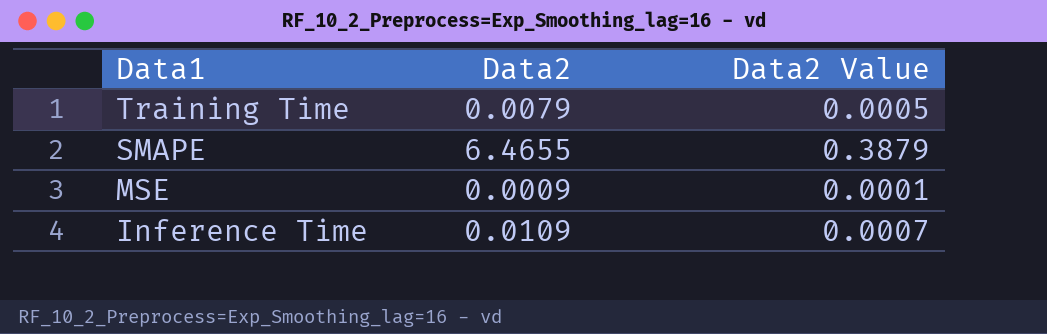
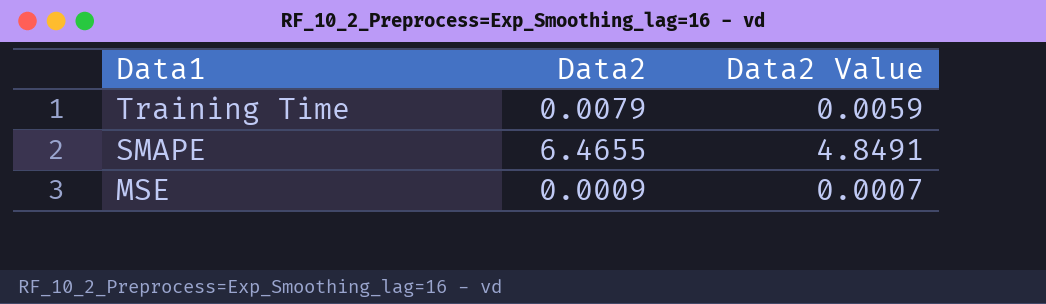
column Data2 Value | formula: [Data2] * 0.06 -> [Data2] * 0.75
row Inference Time: 0.0109 | 0.0007 -> none

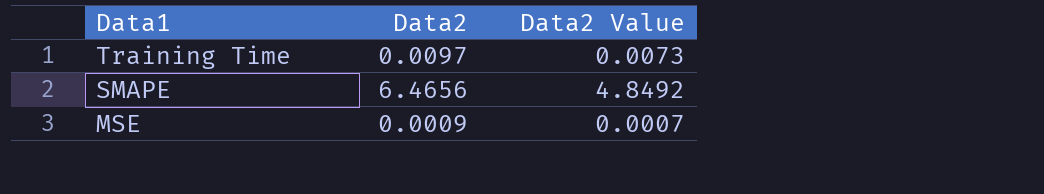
Training Time | Data2: 0.0079 -> 0.0097
Training Time | Data2 Value: 0.0059 -> 0.0073
SMAPE | Data2: 6.4655 -> 6.4656
SMAPE | Data2 Value: 4.8491 -> 4.8492

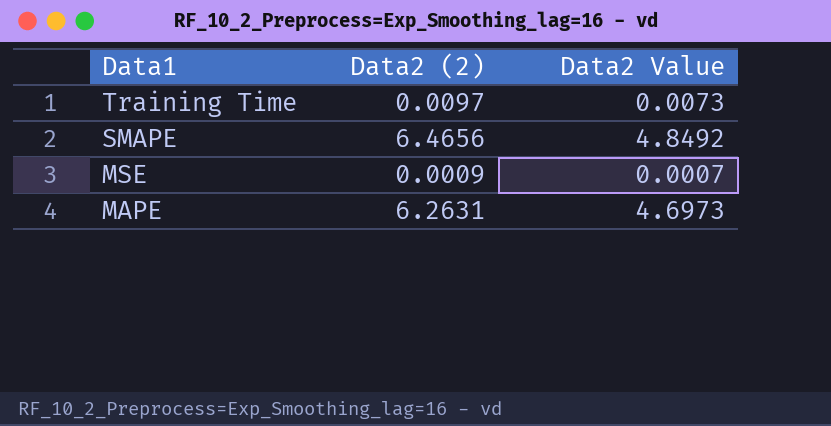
column name: Data2 -> Data2 (2)
row MAPE: none -> 6.2631 | 4.6973

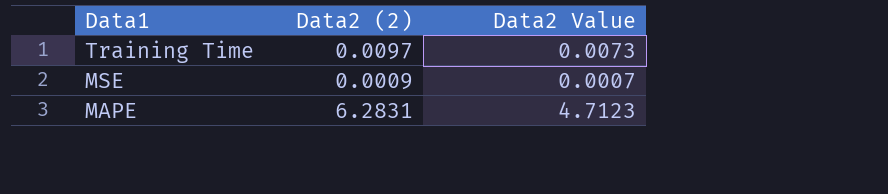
row SMAPE: 6.4656 | 4.8492 -> none
MAPE | Data2 (2): 6.2631 -> 6.2831
MAPE | Data2 Value: 4.6973 -> 4.7123

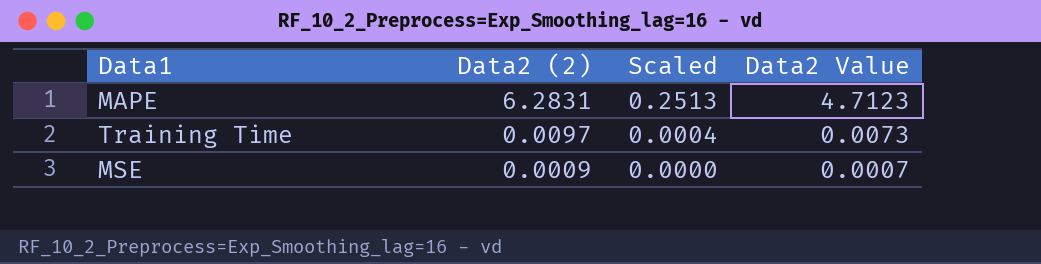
row order: Data1 descending -> Data2 (2) descending
column Scaled | formula: none -> [Data2 (2)] * 0.04

